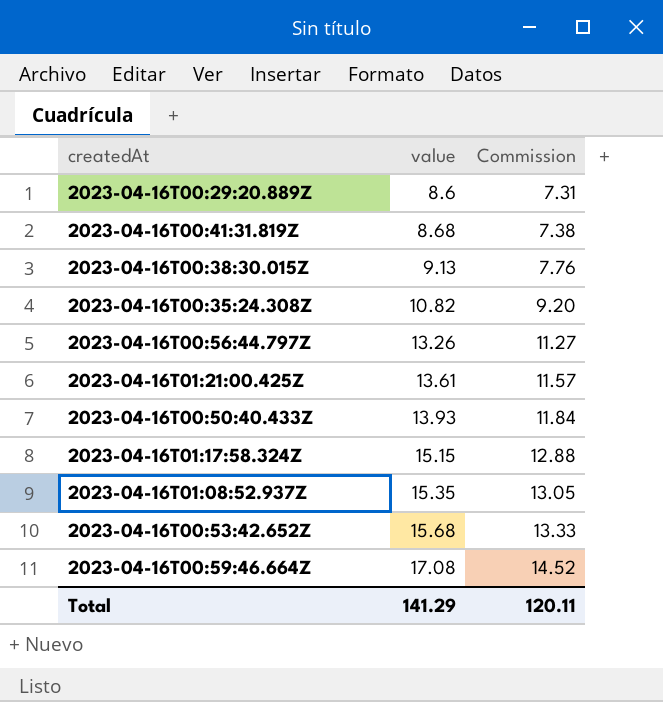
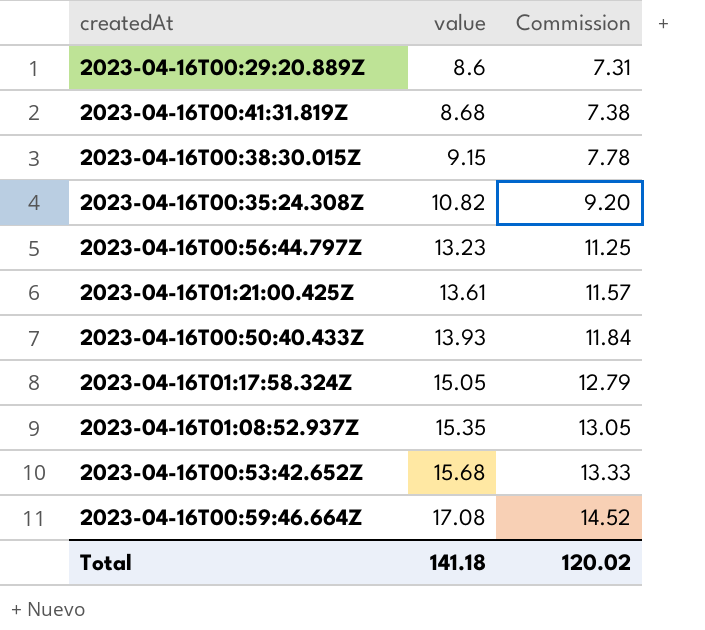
2023-04-16T00:38:30.015Z | value: 9.13 -> 9.15
2023-04-16T00:38:30.015Z | Commission: 7.76 -> 7.78
2023-04-16T00:56:44.797Z | value: 13.26 -> 13.23
2023-04-16T00:56:44.797Z | Commission: 11.27 -> 11.25
2023-04-16T01:17:58.324Z | value: 15.15 -> 15.05
2023-04-16T01:17:58.324Z | Commission: 12.88 -> 12.79
Total | value: 141.29 -> 141.18
Total | Commission: 120.11 -> 120.02

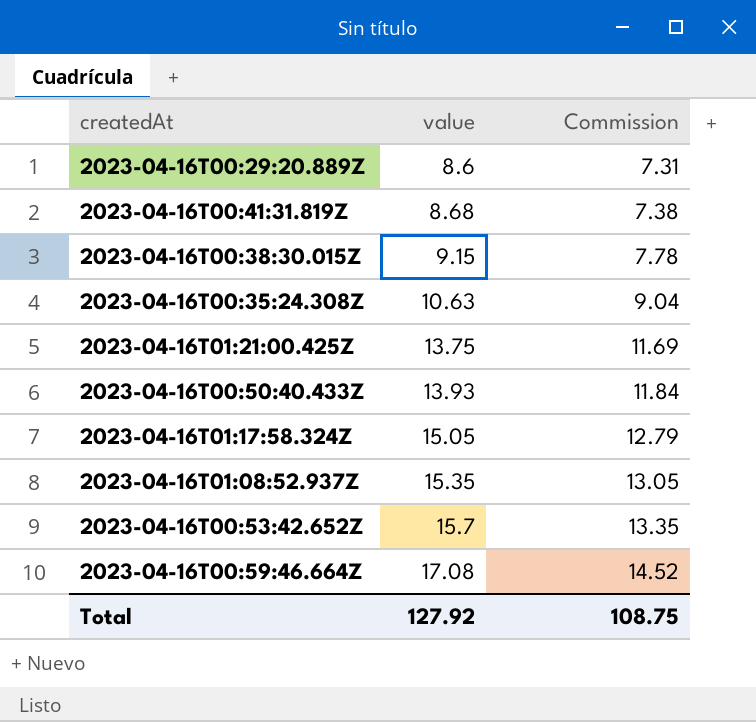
row 2023-04-16T00:56:44.797Z: 13.23 | 11.25 -> none
2023-04-16T00:35:24.308Z | value: 10.82 -> 10.63
2023-04-16T00:35:24.308Z | Commission: 9.20 -> 9.04
2023-04-16T01:21:00.425Z | value: 13.61 -> 13.75
2023-04-16T01:21:00.425Z | Commission: 11.57 -> 11.69
2023-04-16T00:53:42.652Z | value: 15.68 -> 15.7
2023-04-16T00:53:42.652Z | Commission: 13.33 -> 13.35
Total | value: 141.18 -> 127.92
Total | Commission: 120.02 -> 108.75

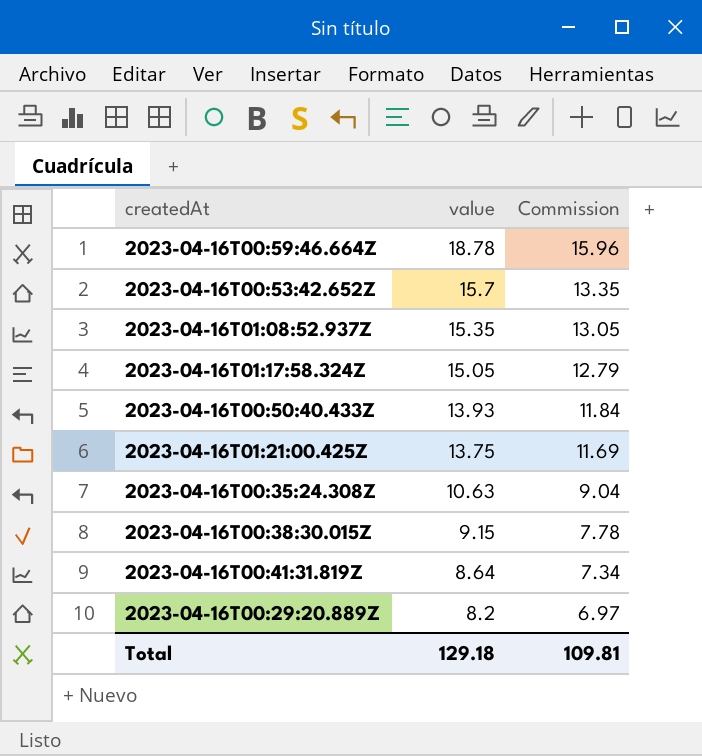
row order: value ascending -> value descending
2023-04-16T00:59:46.664Z | value: 17.08 -> 18.78
2023-04-16T00:59:46.664Z | Commission: 14.52 -> 15.96
2023-04-16T00:41:31.819Z | value: 8.68 -> 8.64
2023-04-16T00:41:31.819Z | Commission: 7.38 -> 7.34
2023-04-16T00:29:20.889Z | value: 8.6 -> 8.2
2023-04-16T00:29:20.889Z | Commission: 7.31 -> 6.97
Total | value: 127.92 -> 129.18
Total | Commission: 108.75 -> 109.81

